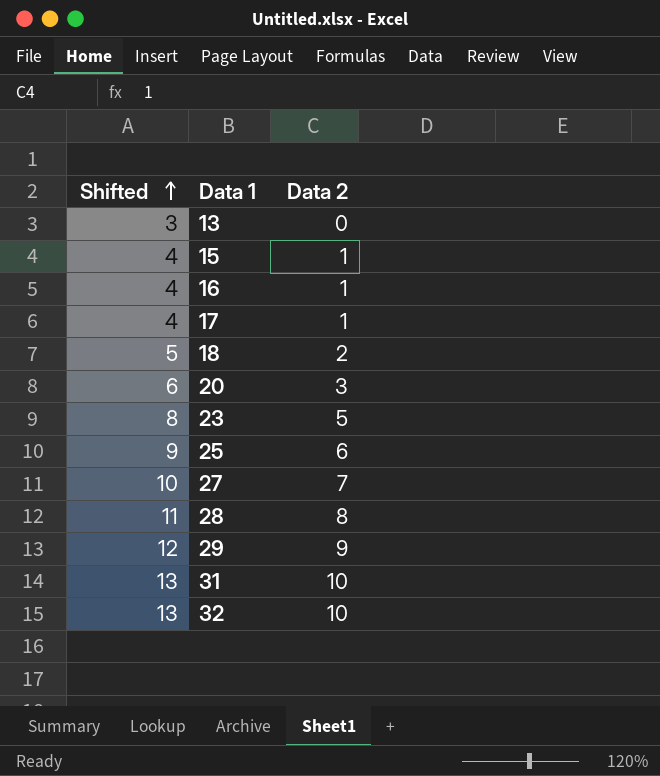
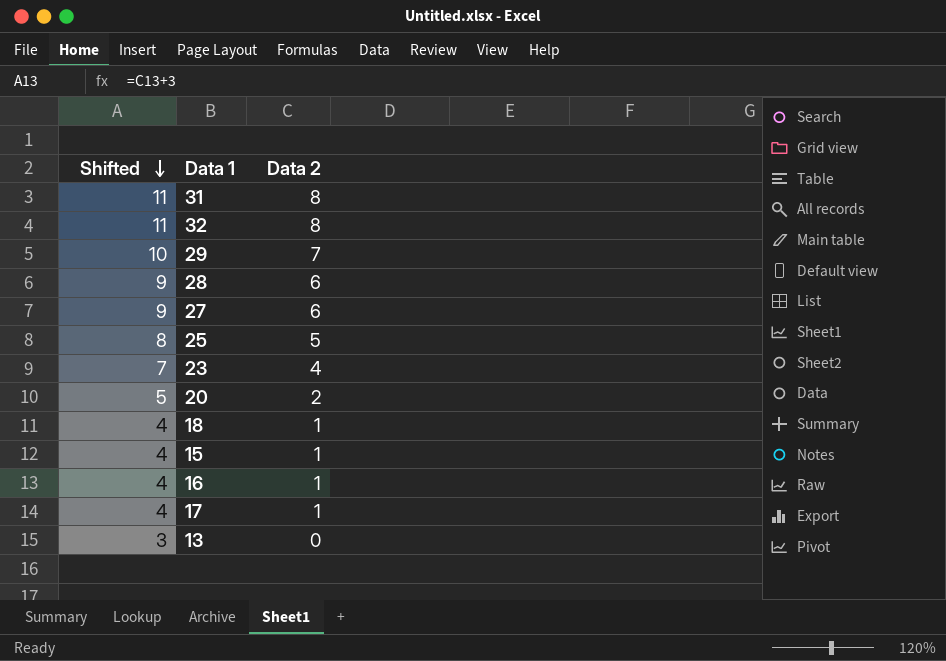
row order: Shifted ascending -> Shifted descending
31 | Shifted: 13 -> 11
31 | Data 2: 10 -> 8
32 | Shifted: 13 -> 11
32 | Data 2: 10 -> 8
29 | Shifted: 12 -> 10
29 | Data 2: 9 -> 7
28 | Shifted: 11 -> 9
28 | Data 2: 8 -> 6
27 | Shifted: 10 -> 9
27 | Data 2: 7 -> 6
25 | Shifted: 9 -> 8
25 | Data 2: 6 -> 5
23 | Shifted: 8 -> 7
23 | Data 2: 5 -> 4
20 | Shifted: 6 -> 5
20 | Data 2: 3 -> 2
18 | Shifted: 5 -> 4
18 | Data 2: 2 -> 1

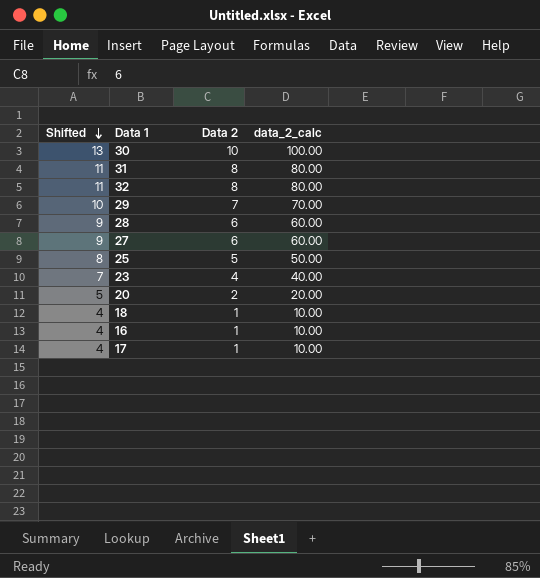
column data_2_calc | formula: none -> [Data 2] * 10
row 15: 4 | 1 -> none
row 13: 3 | 0 -> none
row 30: none -> 13 | 10 | 100.00

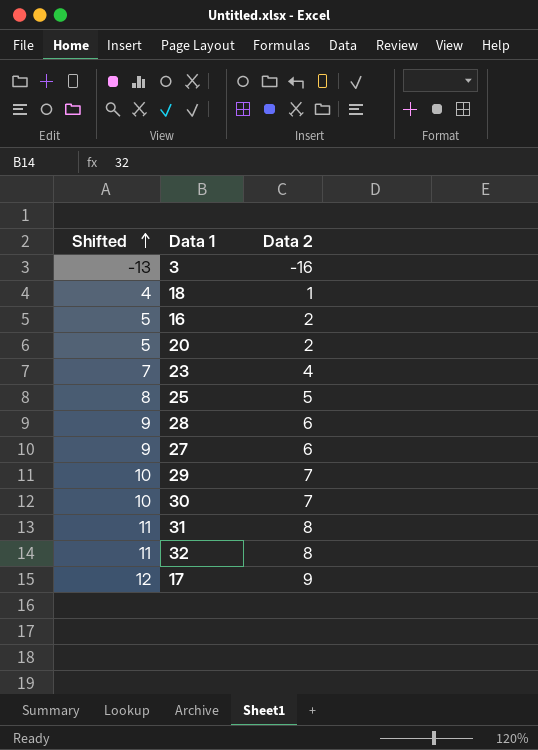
row order: Shifted descending -> Shifted ascending
column data_2_calc | formula: [Data 2] * 10 -> none
row 3: none -> -13 | -16
16 | Shifted: 4 -> 5
16 | Data 2: 1 -> 2
30 | Shifted: 13 -> 10
30 | Data 2: 10 -> 7
17 | Shifted: 4 -> 12
17 | Data 2: 1 -> 9

